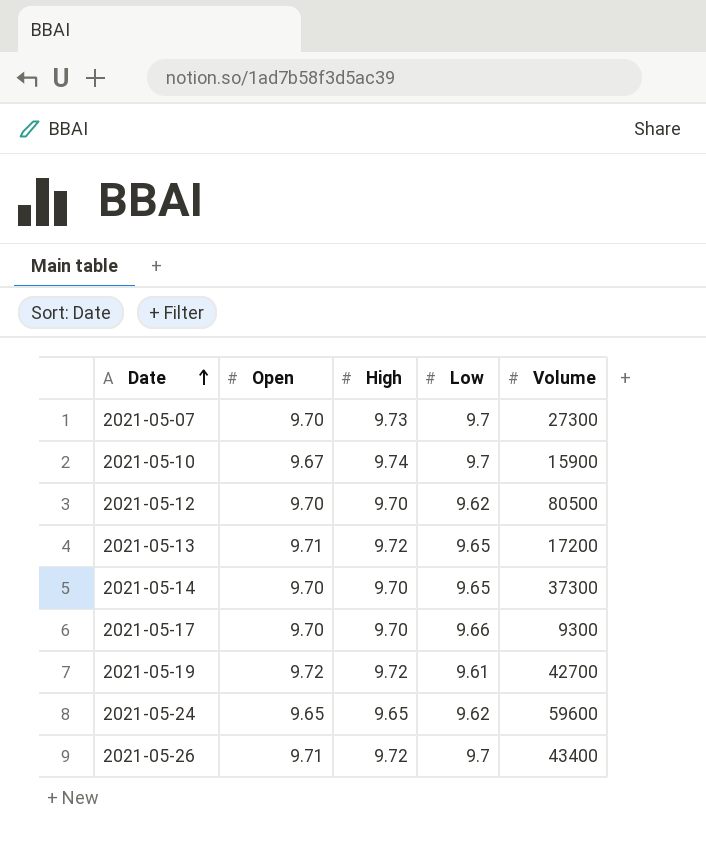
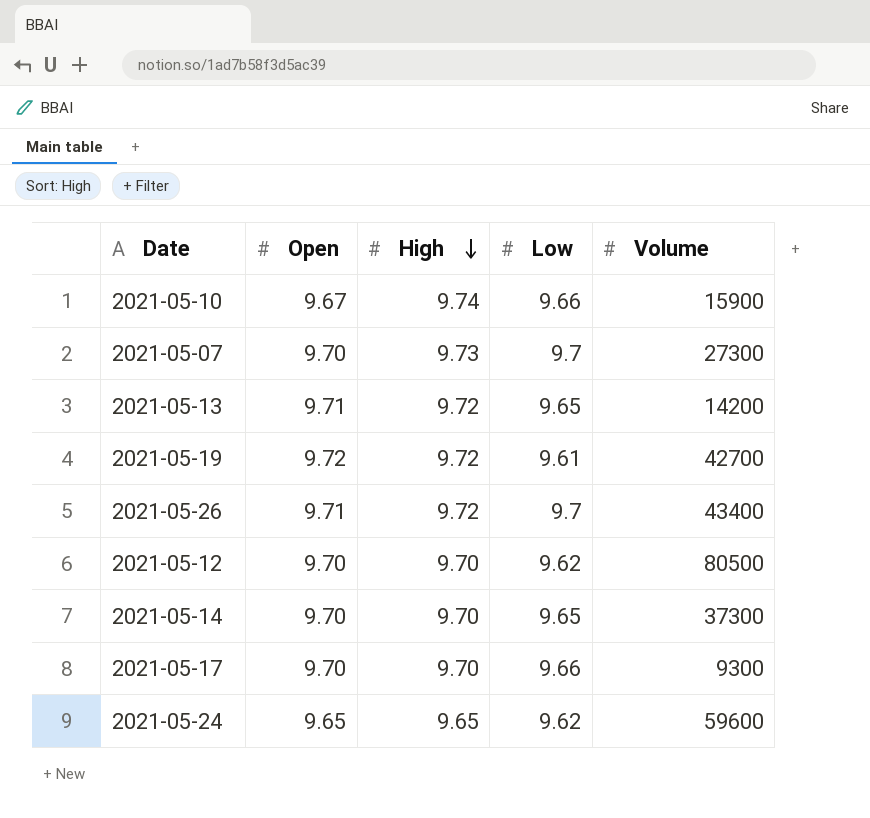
row order: Date ascending -> High descending
2021-05-10 | Low: 9.7 -> 9.66
2021-05-13 | Volume: 17200 -> 14200

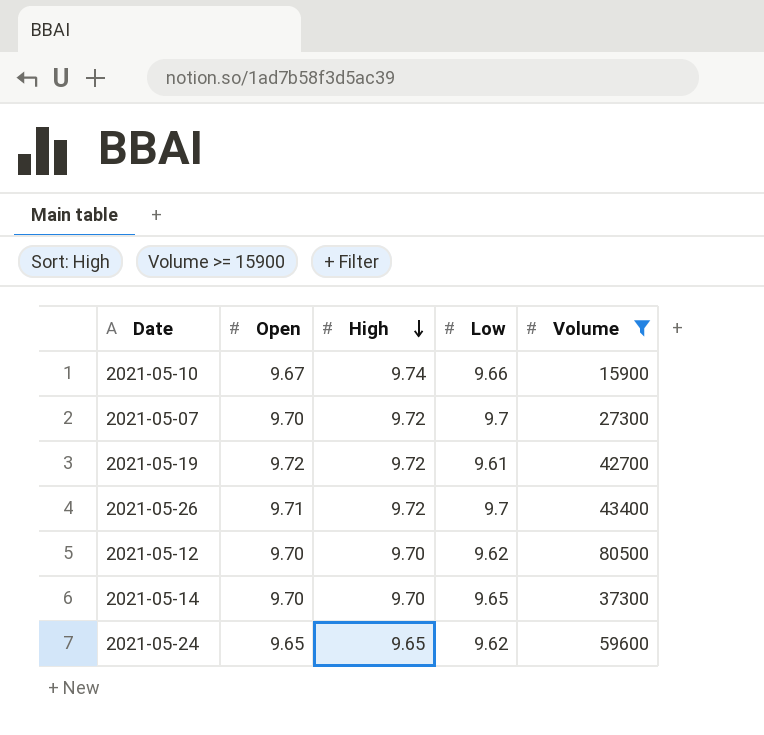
filter: none -> Volume >= 15900
2021-05-07 | High: 9.73 -> 9.72

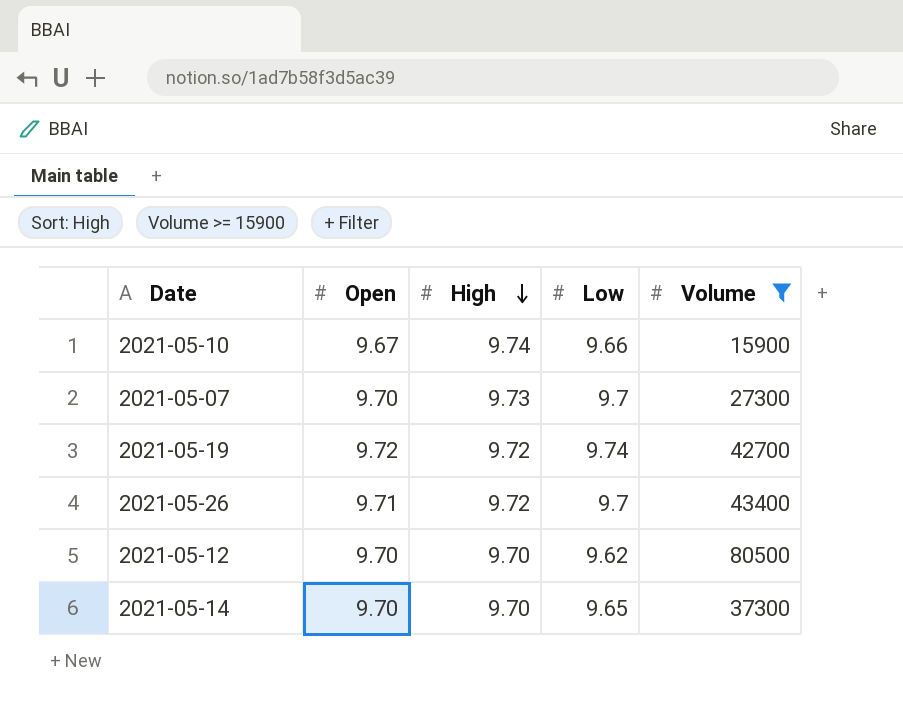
row 2021-05-24: 9.65 | 9.65 | 9.62 | 59600 -> none
2021-05-07 | High: 9.72 -> 9.73
2021-05-19 | Low: 9.61 -> 9.74

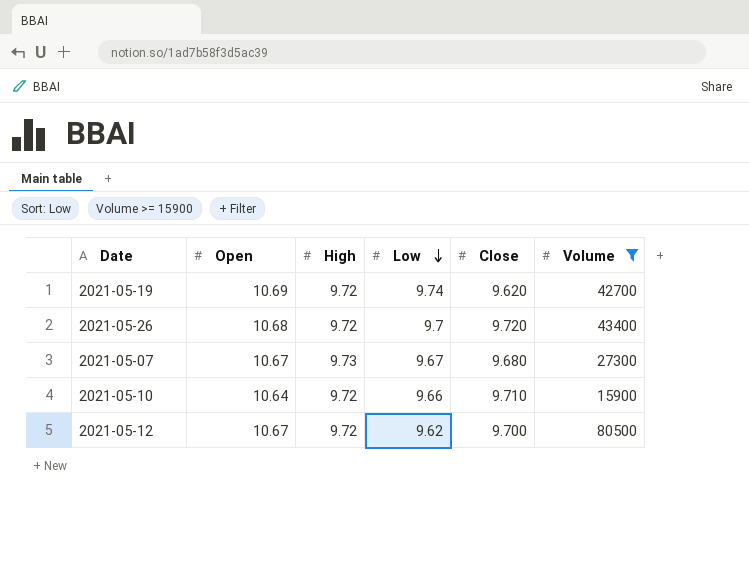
row order: High descending -> Low descending
column Close | position: none -> 5
row 2021-05-14: 9.70 | 9.70 | 9.65 | 37300 -> none
2021-05-19 | Open: 9.72 -> 10.69
2021-05-26 | Open: 9.71 -> 10.68
2021-05-07 | Open: 9.70 -> 10.67
2021-05-07 | Low: 9.7 -> 9.67
2021-05-10 | Open: 9.67 -> 10.64
2021-05-10 | High: 9.74 -> 9.72
2021-05-12 | Open: 9.70 -> 10.67
2021-05-12 | High: 9.70 -> 9.72

